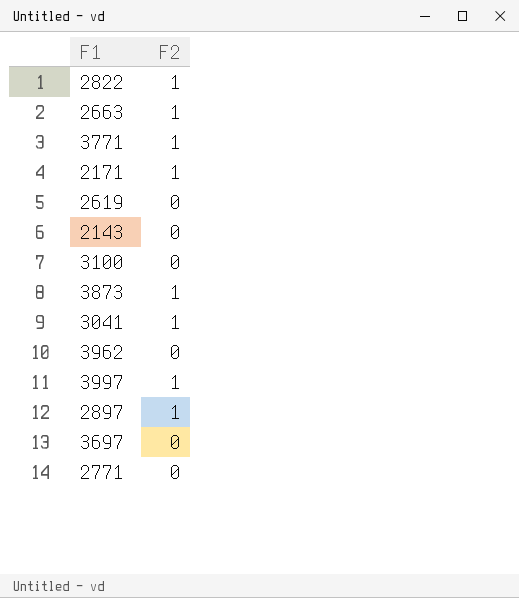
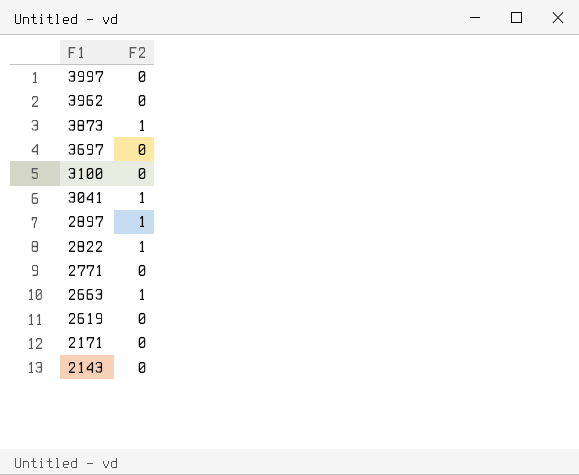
row order: none -> F1 descending
row 3771: 1 -> none
3997 | F2: 1 -> 0
2171 | F2: 1 -> 0

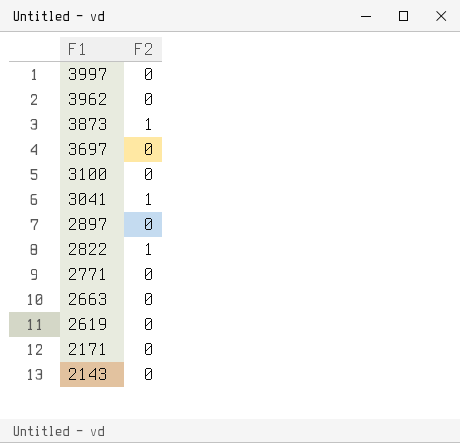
2897 | F2: 1 -> 0
2663 | F2: 1 -> 0

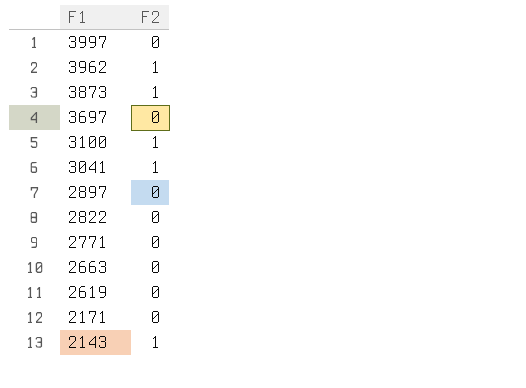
3962 | F2: 0 -> 1
3100 | F2: 0 -> 1
2822 | F2: 1 -> 0
2143 | F2: 0 -> 1

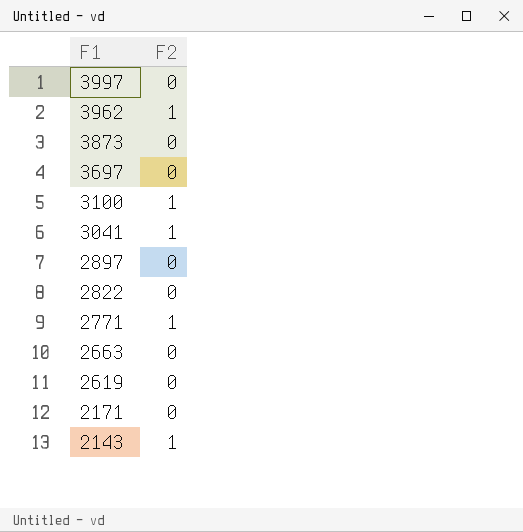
3873 | F2: 1 -> 0
2771 | F2: 0 -> 1

